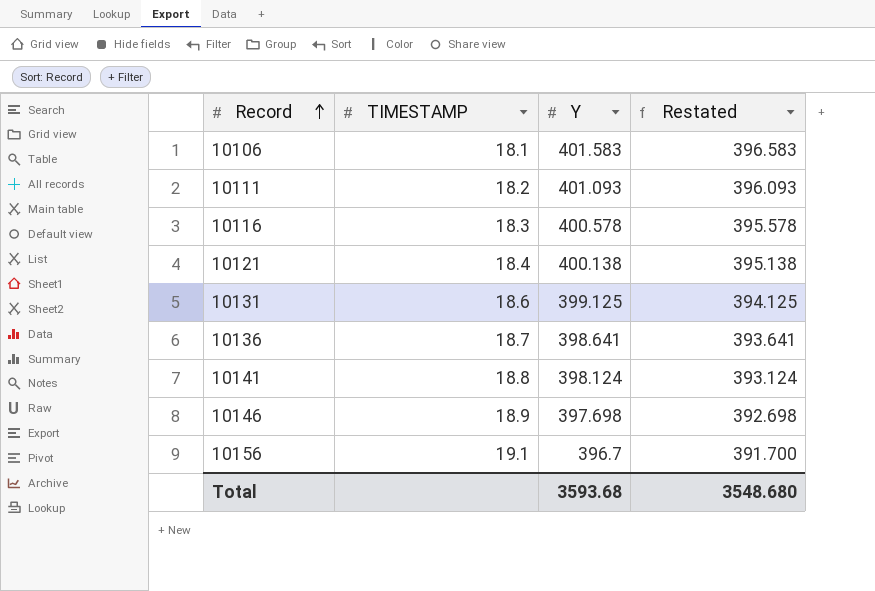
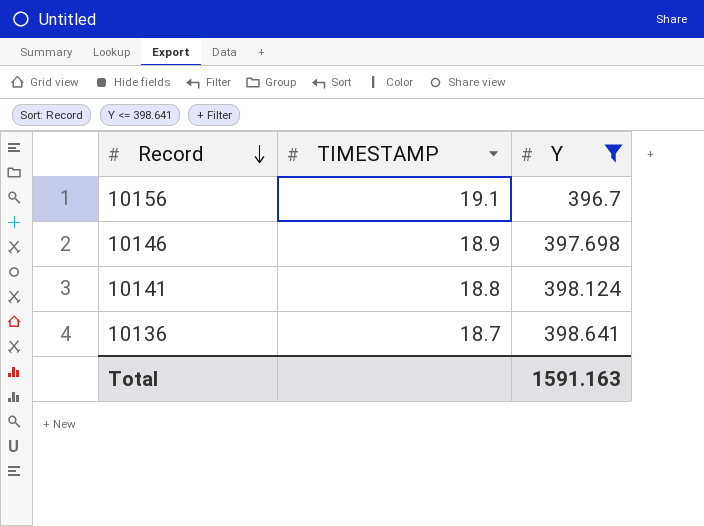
filter: none -> Y <= 398.641
row order: Record ascending -> Record descending
column Restated | formula: [Y] - 5 -> none
Total | Y: 3593.68 -> 1591.163

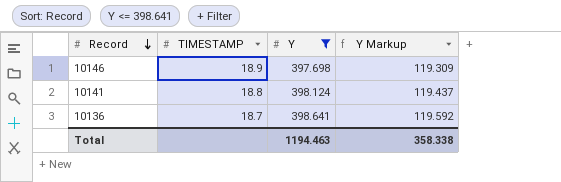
column Y Markup | formula: none -> [Y] * 0.3
row 10156: 19.1 | 396.7 -> none
Total | Y: 1591.163 -> 1194.463

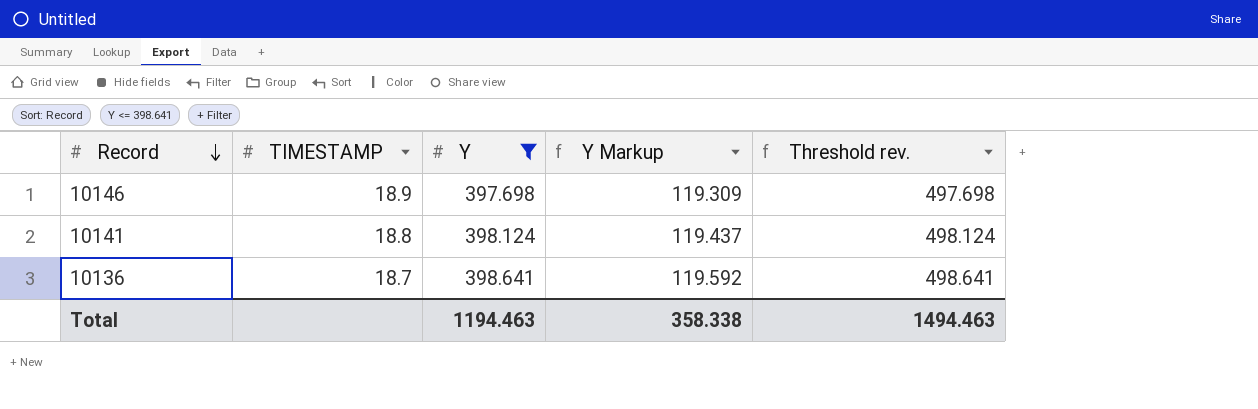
column Threshold rev. | formula: none -> [Y] + 100

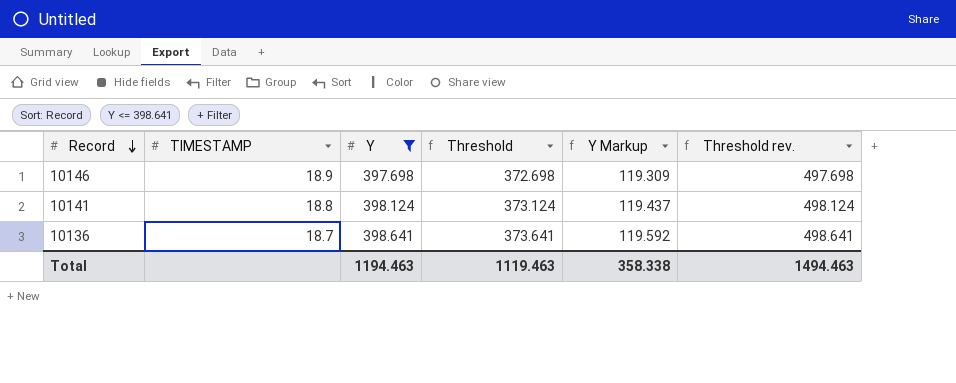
column Threshold | formula: none -> [Y] - 25

